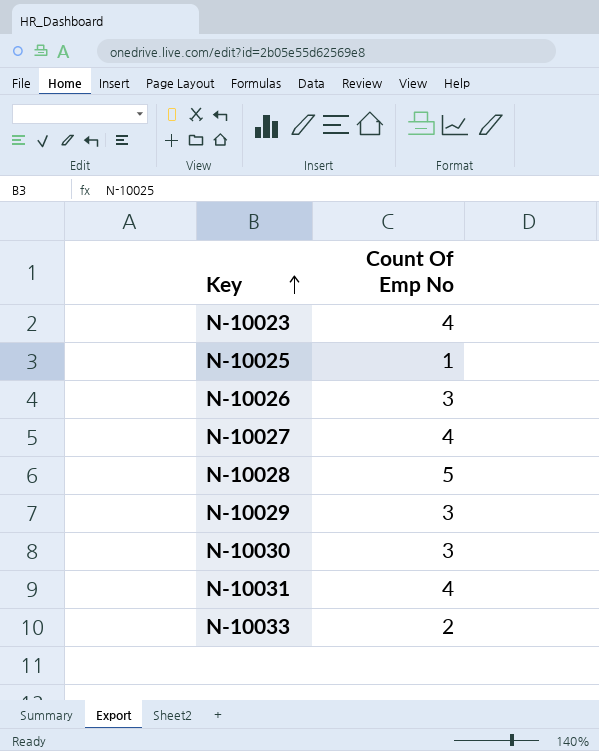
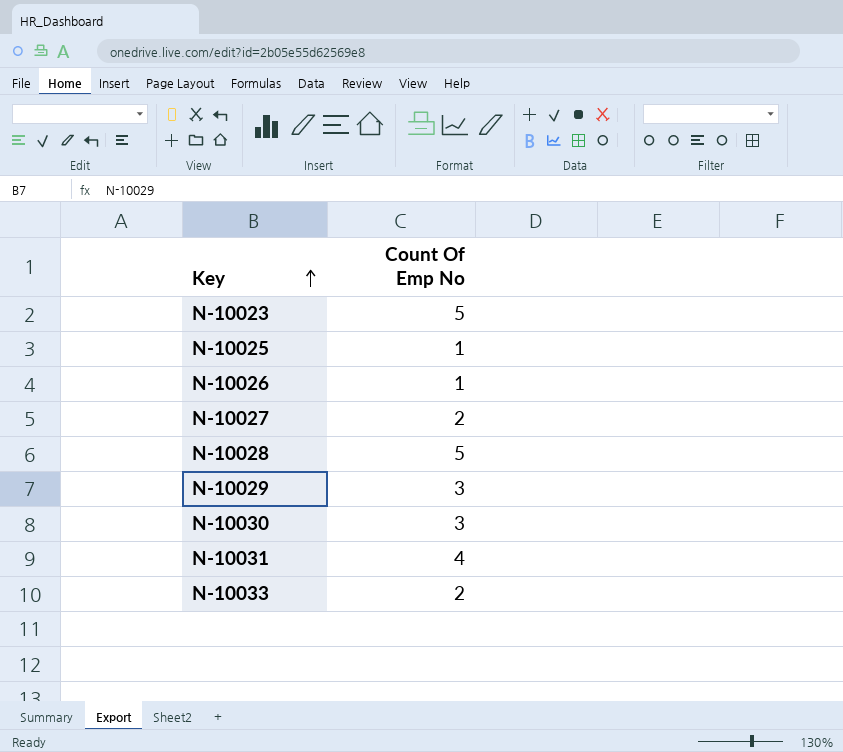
N-10023 | Count Of Emp No: 4 -> 5
N-10026 | Count Of Emp No: 3 -> 1
N-10027 | Count Of Emp No: 4 -> 2

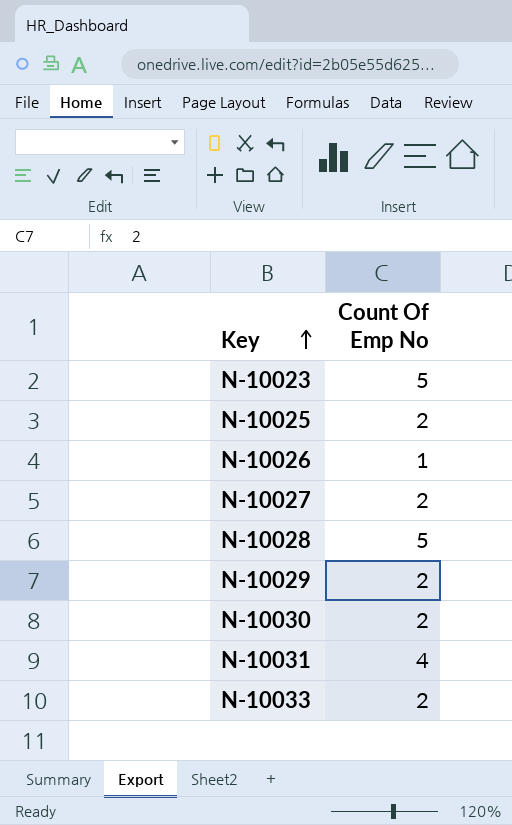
N-10025 | Count Of Emp No: 1 -> 2
N-10029 | Count Of Emp No: 3 -> 2
N-10030 | Count Of Emp No: 3 -> 2

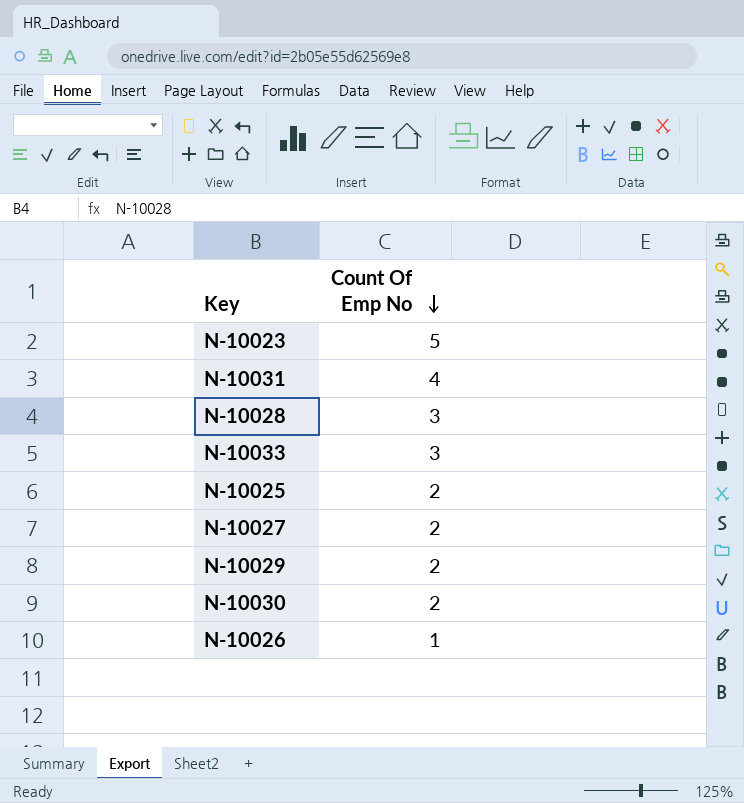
row order: Key ascending -> Count Of Emp No descending
N-10028 | Count Of Emp No: 5 -> 3
N-10033 | Count Of Emp No: 2 -> 3

